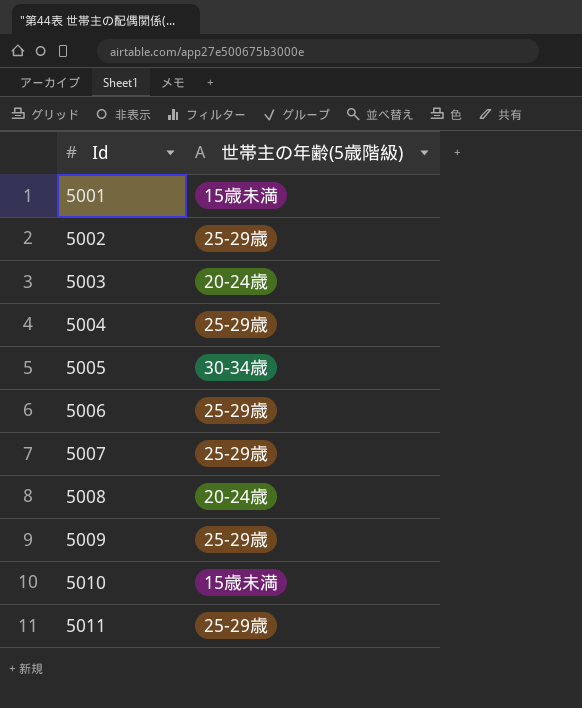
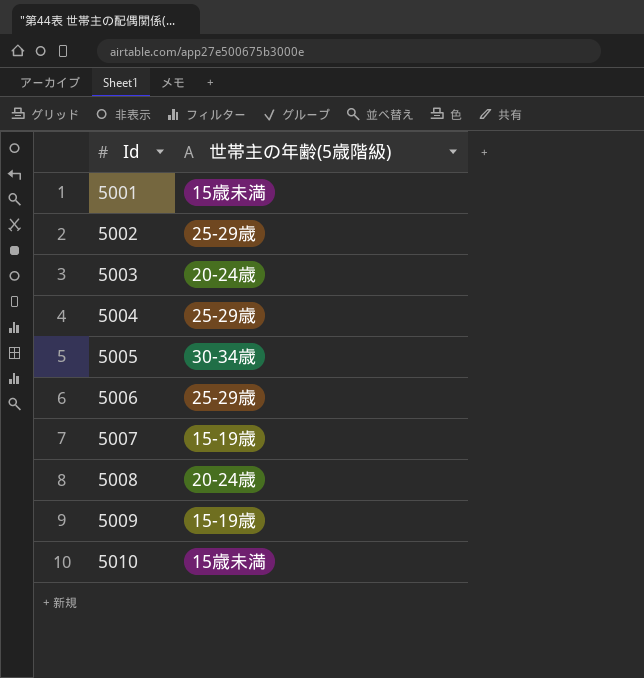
row 5011: 25-29歳 -> none
5007 | 世帯主の年齢(5歳階級): 25-29歳 -> 15-19歳
5009 | 世帯主の年齢(5歳階級): 25-29歳 -> 15-19歳

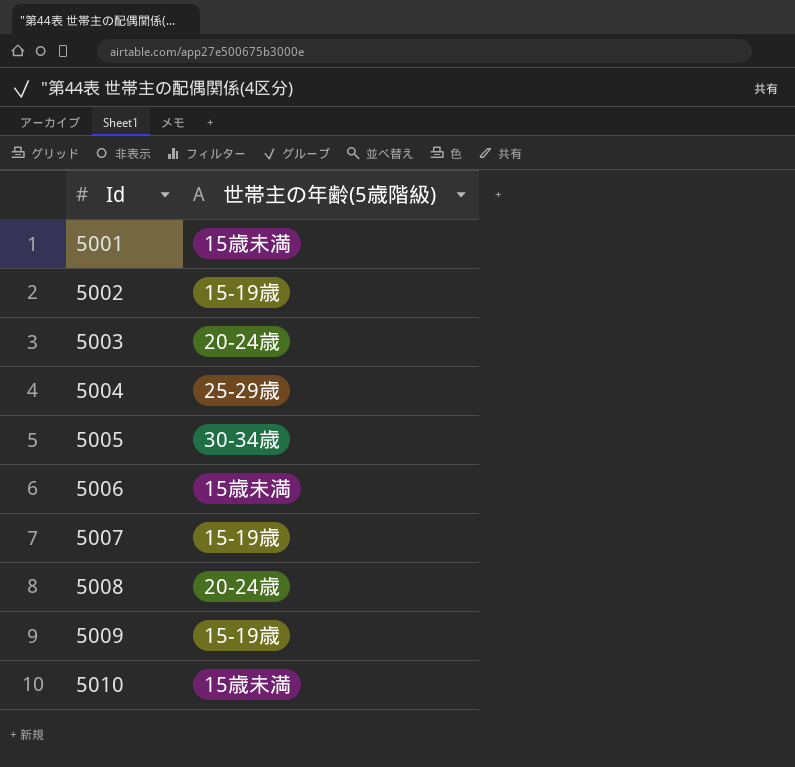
5002 | 世帯主の年齢(5歳階級): 25-29歳 -> 15-19歳
5006 | 世帯主の年齢(5歳階級): 25-29歳 -> 15歳未満

